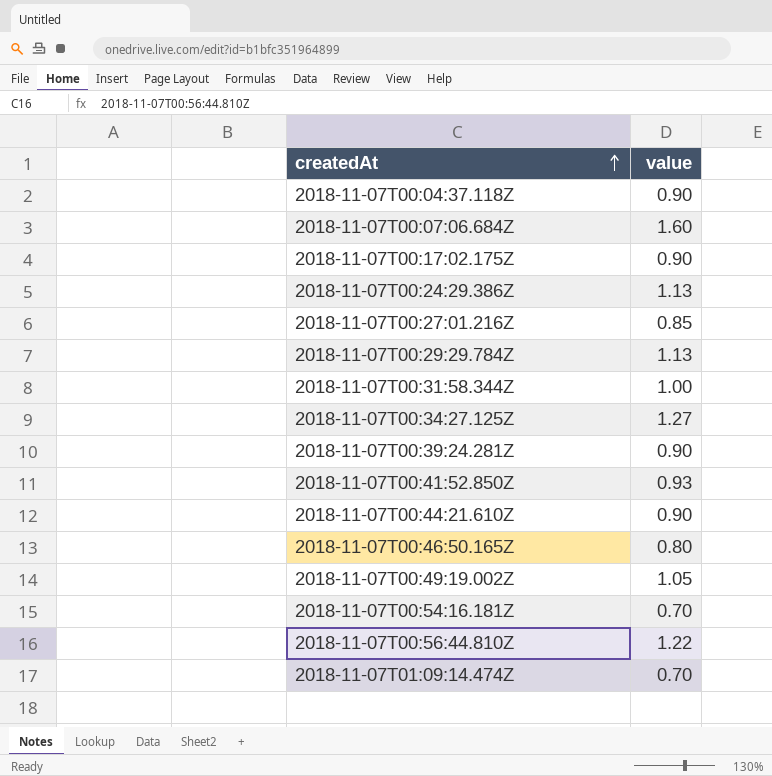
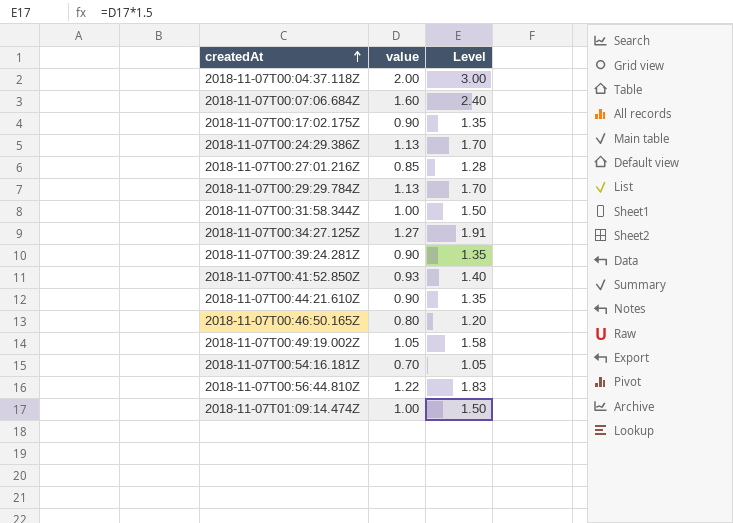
column Level | formula: none -> [value] * 1.5
2018-11-07T00:04:37.118Z | value: 0.90 -> 2.00
2018-11-07T01:09:14.474Z | value: 0.70 -> 1.00

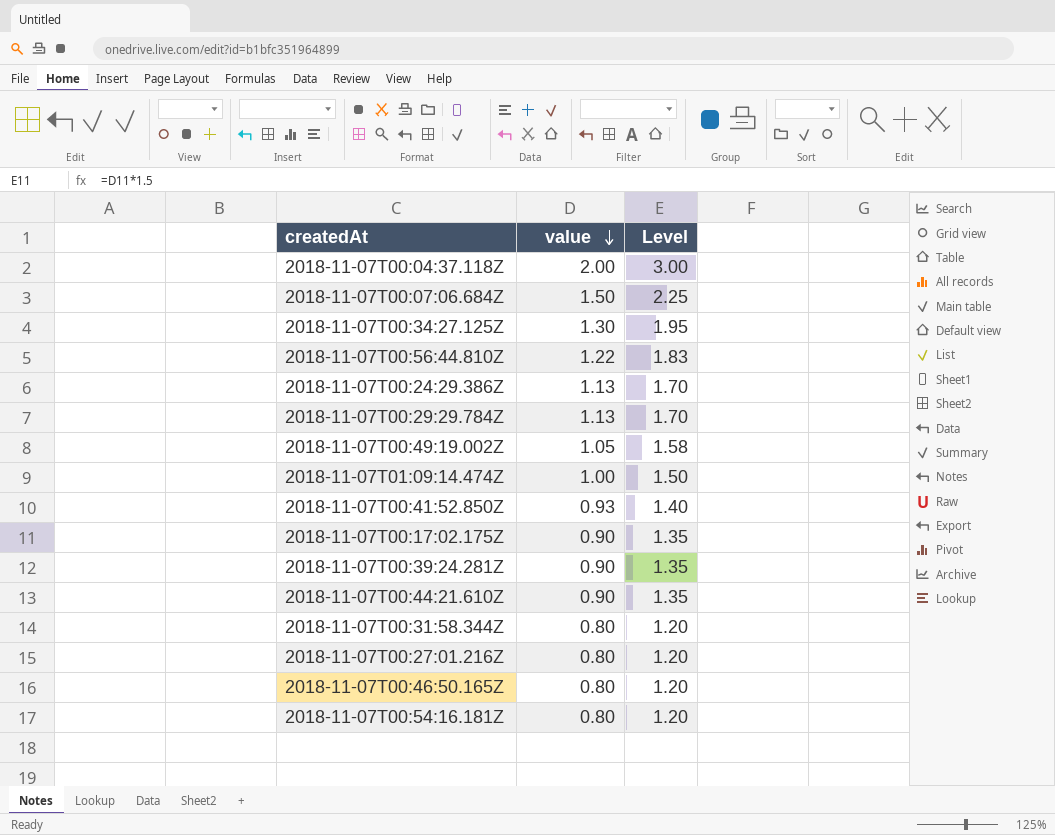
row order: createdAt ascending -> value descending
2018-11-07T00:07:06.684Z | value: 1.60 -> 1.50
2018-11-07T00:07:06.684Z | Level: 2.40 -> 2.25
2018-11-07T00:34:27.125Z | value: 1.27 -> 1.30
2018-11-07T00:34:27.125Z | Level: 1.91 -> 1.95
2018-11-07T00:31:58.344Z | value: 1.00 -> 0.80
2018-11-07T00:31:58.344Z | Level: 1.50 -> 1.20
2018-11-07T00:27:01.216Z | value: 0.85 -> 0.80
2018-11-07T00:27:01.216Z | Level: 1.28 -> 1.20
2018-11-07T00:54:16.181Z | value: 0.70 -> 0.80
2018-11-07T00:54:16.181Z | Level: 1.05 -> 1.20

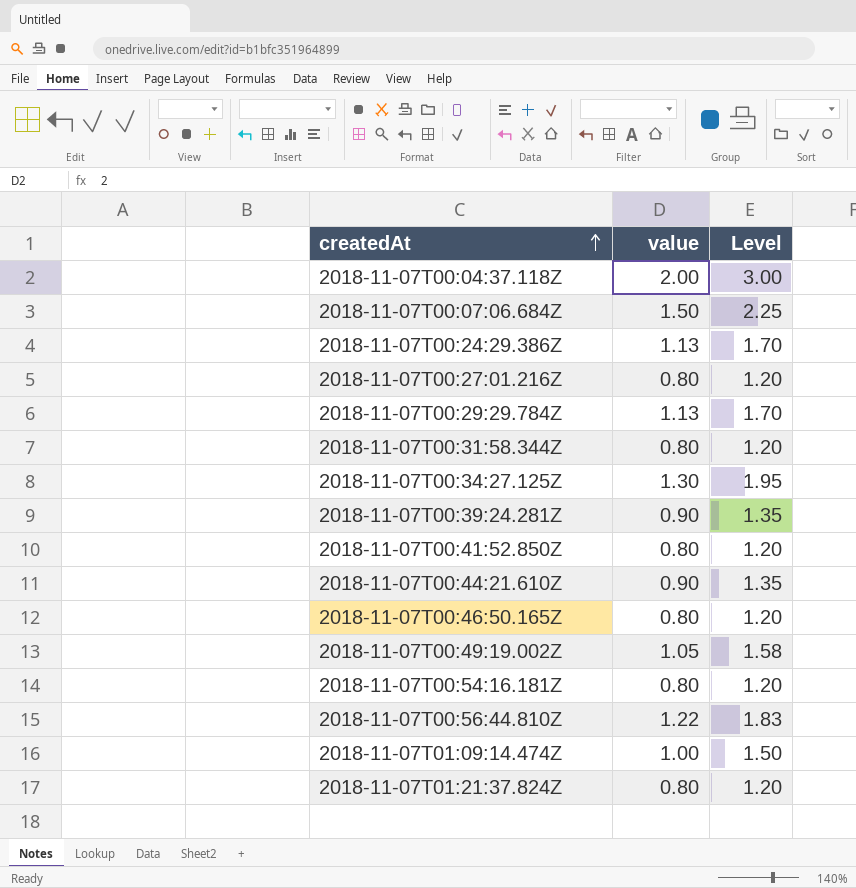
row order: value descending -> createdAt ascending
row 2018-11-07T00:17:02.175Z: 0.90 | 1.35 -> none
2018-11-07T00:41:52.850Z | value: 0.93 -> 0.80
2018-11-07T00:41:52.850Z | Level: 1.40 -> 1.20
row 2018-11-07T01:21:37.824Z: none -> 0.80 | 1.20

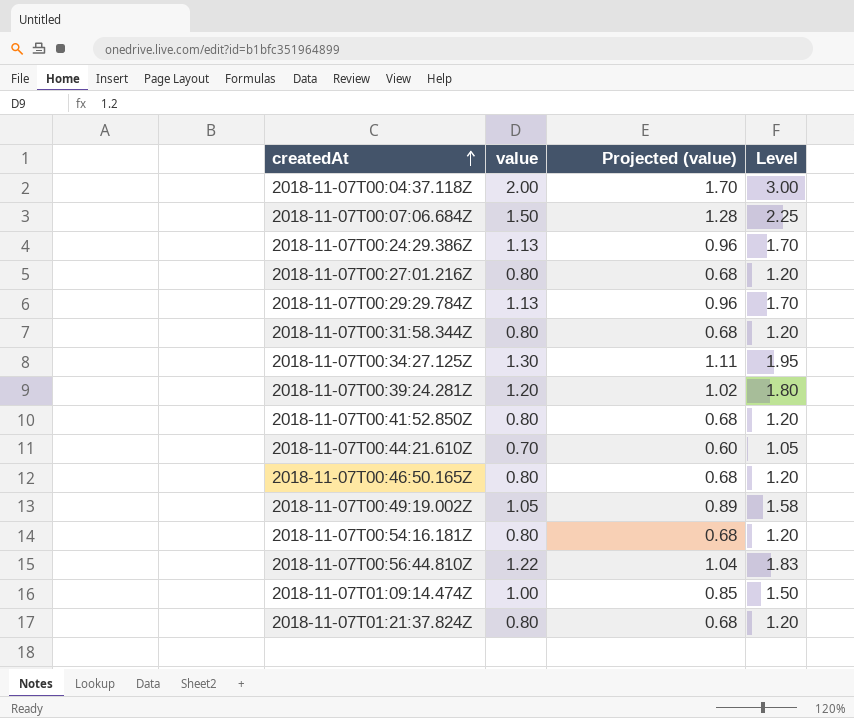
column Projected (value) | formula: none -> [value] * 0.85
2018-11-07T00:39:24.281Z | value: 0.90 -> 1.20
2018-11-07T00:39:24.281Z | Level: 1.35 -> 1.80
2018-11-07T00:44:21.610Z | value: 0.90 -> 0.70
2018-11-07T00:44:21.610Z | Level: 1.35 -> 1.05

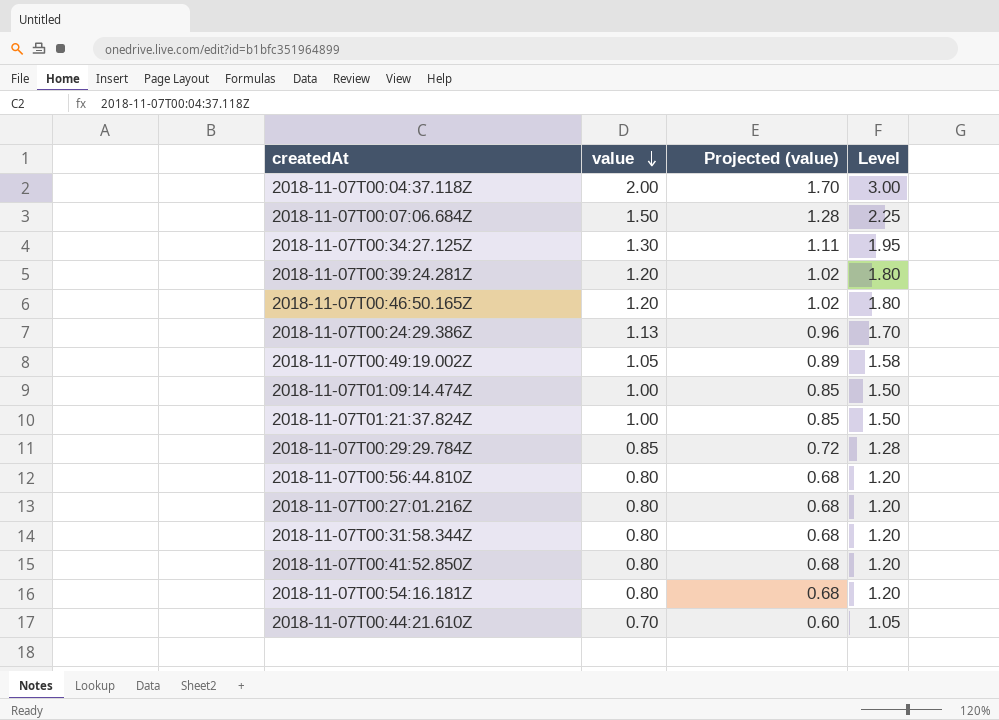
row order: createdAt ascending -> value descending
2018-11-07T00:46:50.165Z | value: 0.80 -> 1.20
2018-11-07T00:46:50.165Z | Projected (value): 0.68 -> 1.02
2018-11-07T00:46:50.165Z | Level: 1.20 -> 1.80
2018-11-07T01:21:37.824Z | value: 0.80 -> 1.00
2018-11-07T01:21:37.824Z | Projected (value): 0.68 -> 0.85
2018-11-07T01:21:37.824Z | Level: 1.20 -> 1.50
2018-11-07T00:29:29.784Z | value: 1.13 -> 0.85
2018-11-07T00:29:29.784Z | Projected (value): 0.96 -> 0.72
2018-11-07T00:29:29.784Z | Level: 1.70 -> 1.28
2018-11-07T00:56:44.810Z | value: 1.22 -> 0.80
2018-11-07T00:56:44.810Z | Projected (value): 1.04 -> 0.68
2018-11-07T00:56:44.810Z | Level: 1.83 -> 1.20

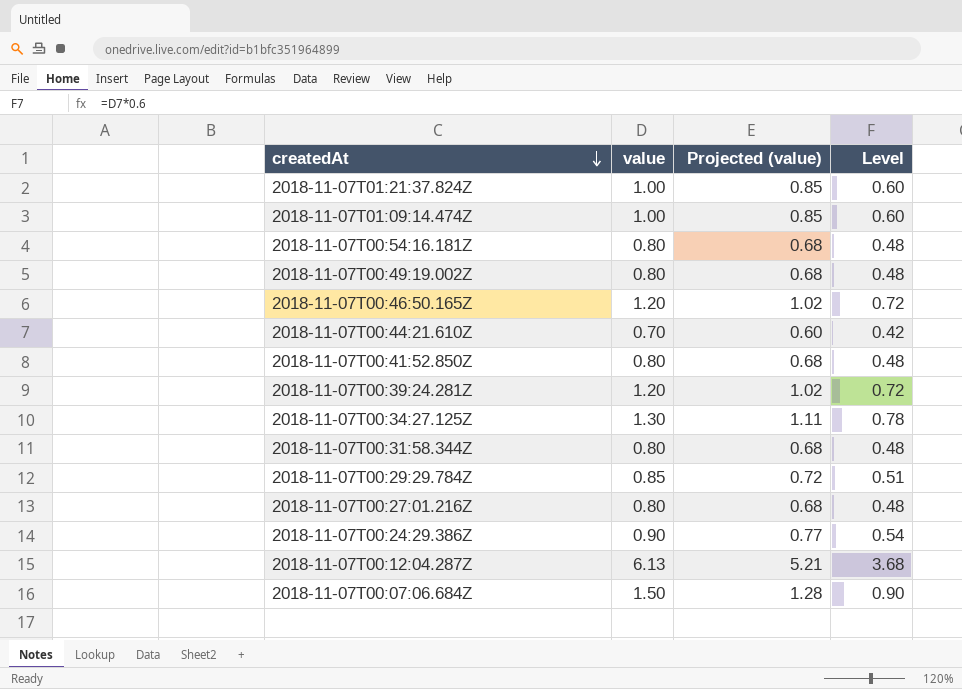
row order: value descending -> createdAt descending
column Level | formula: [value] * 1.5 -> [value] * 0.6
row 2018-11-07T00:04:37.118Z: 2.00 | 1.70 | 3.00 -> none
row 2018-11-07T00:56:44.810Z: 0.80 | 0.68 | 1.20 -> none
2018-11-07T00:49:19.002Z | value: 1.05 -> 0.80
2018-11-07T00:49:19.002Z | Projected (value): 0.89 -> 0.68
2018-11-07T00:24:29.386Z | value: 1.13 -> 0.90
2018-11-07T00:24:29.386Z | Projected (value): 0.96 -> 0.77
row 2018-11-07T00:12:04.287Z: none -> 6.13 | 5.21 | 3.68

